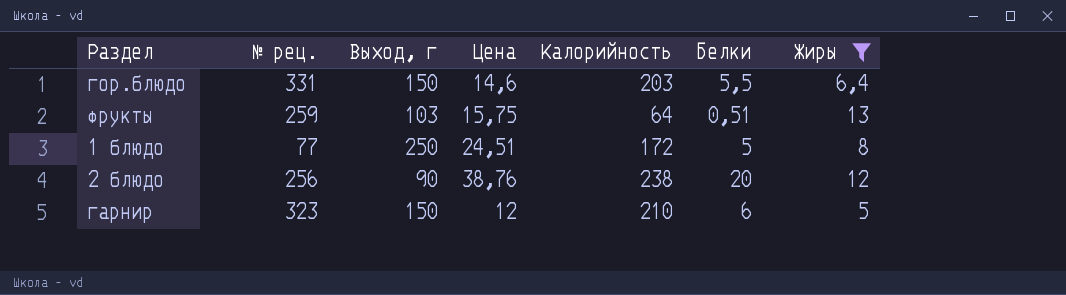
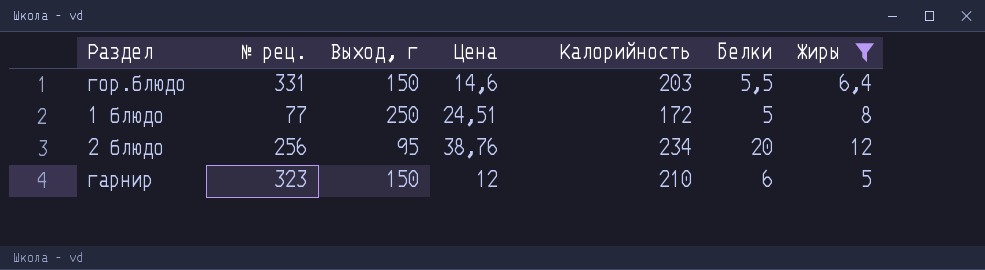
row фрукты: 259 | 103 | 15,75 | 64 | 0,51 | 13 -> none
2 блюдо | Выход, г: 90 -> 95
2 блюдо | Калорийность: 238 -> 234

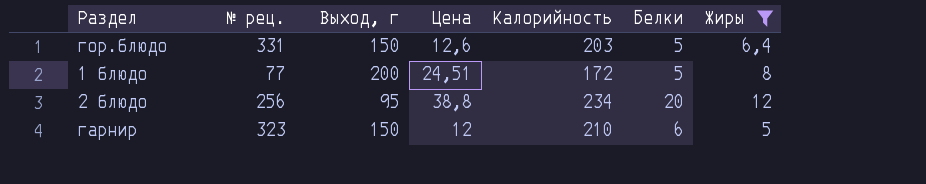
гор.блюдо | Цена: 14,6 -> 12,6
гор.блюдо | Белки: 5,5 -> 5
1 блюдо | Выход, г: 250 -> 200
2 блюдо | Цена: 38,76 -> 38,8

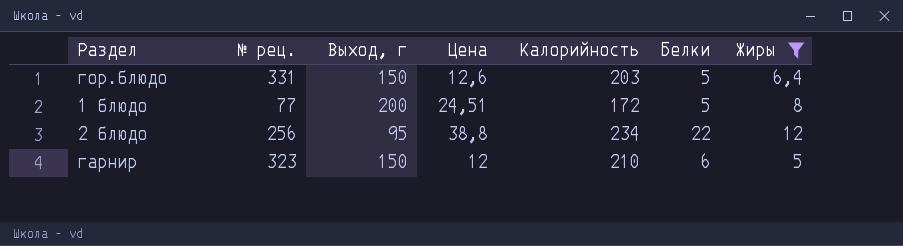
2 блюдо | Белки: 20 -> 22

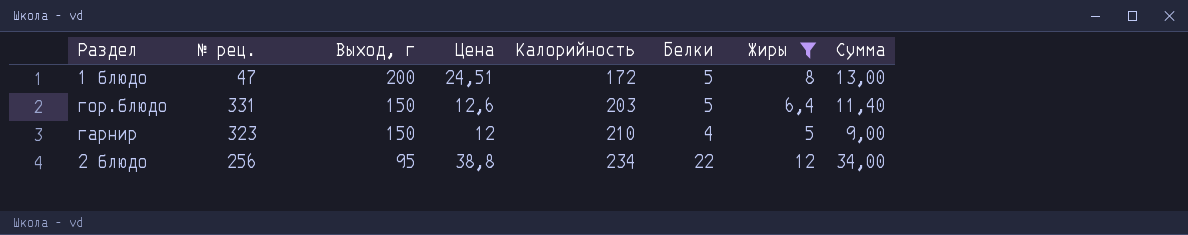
row order: none -> Выход, г descending
column Сумма | formula: none -> [Белки] + [Жиры]
1 блюдо | № рец.: 77 -> 47
гарнир | Белки: 6 -> 4

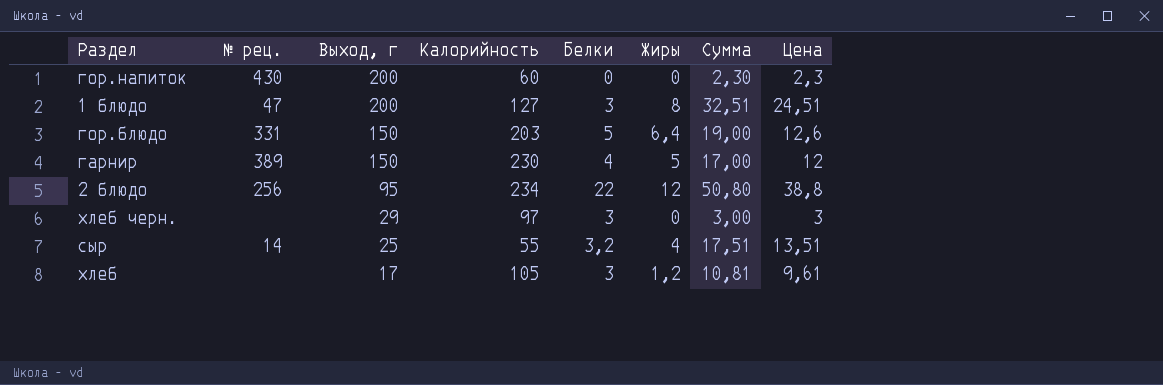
filter: Жиры >= 5 -> none
column Сумма | formula: [Белки] + [Жиры] -> [Жиры] + [Цена]
column Цена | position: 4 -> 8
1 блюдо | Калорийность: 172 -> 127
1 блюдо | Белки: 5 -> 3
гарнир | № рец.: 323 -> 389
гарнир | Калорийность: 210 -> 230

